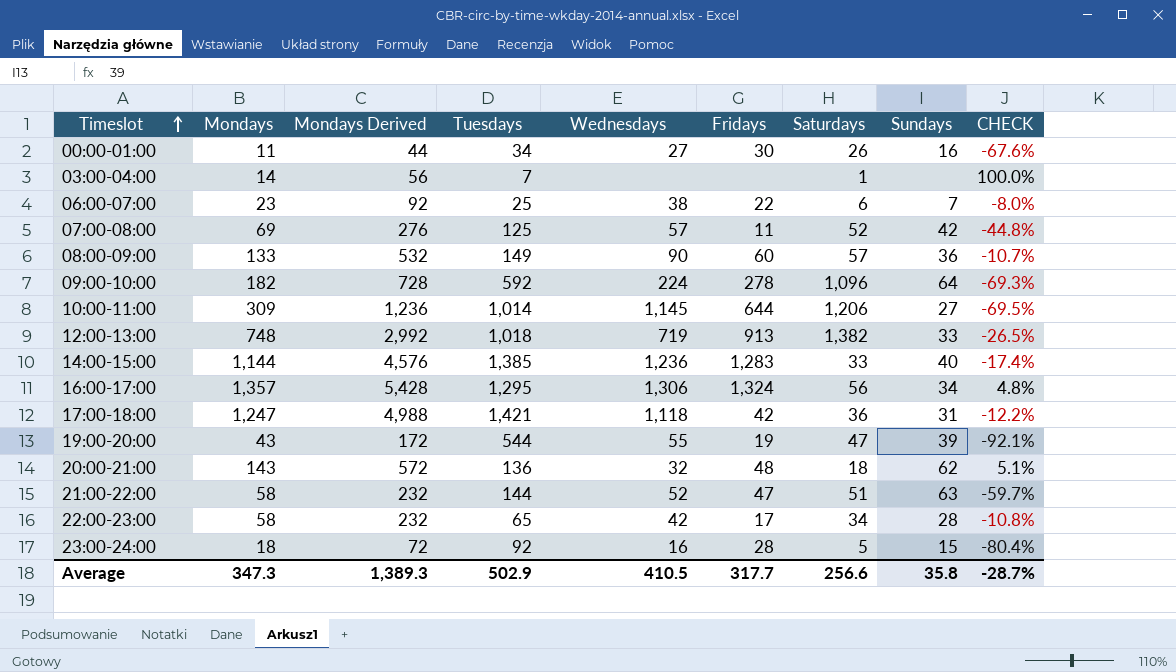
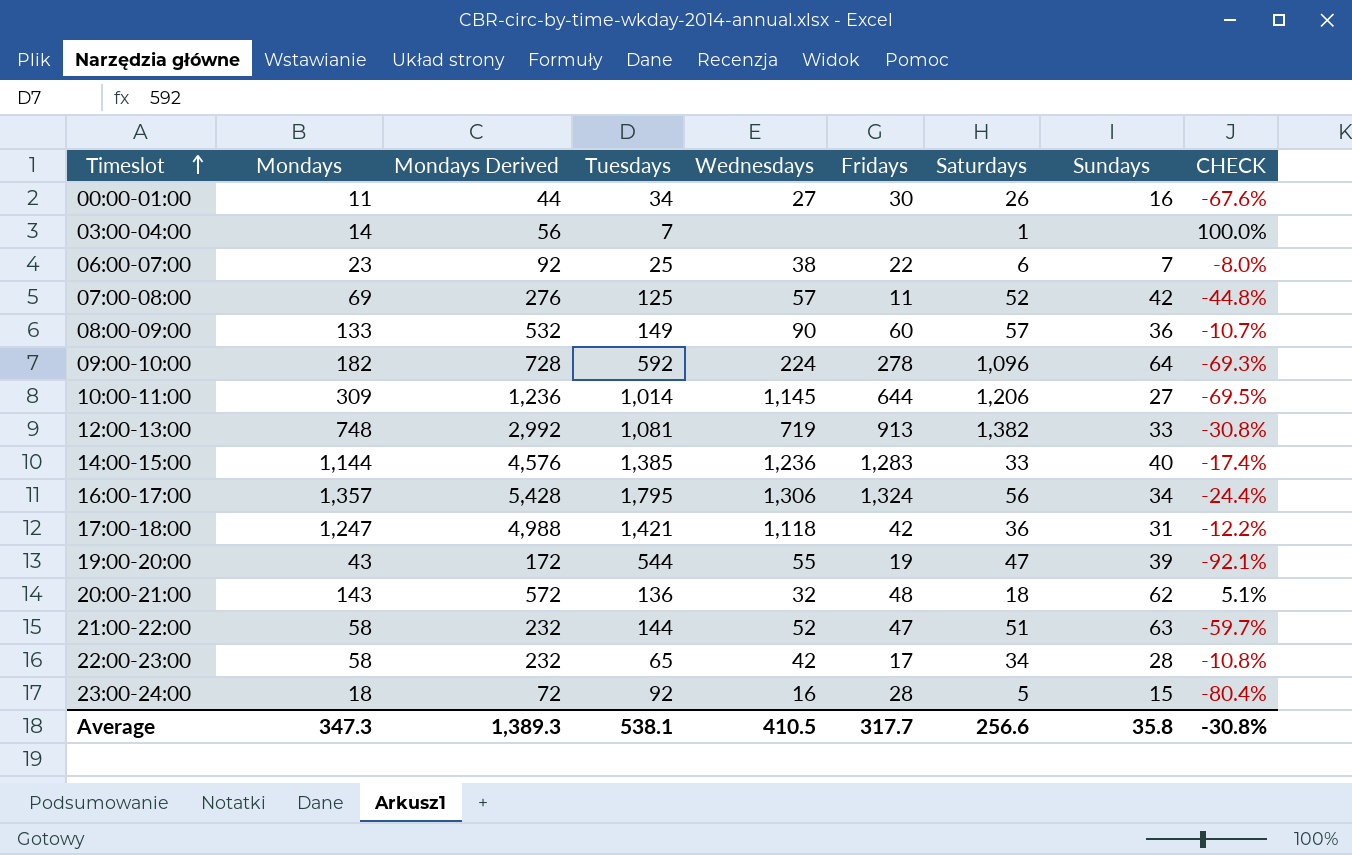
12:00-13:00 | Tuesdays: 1,018 -> 1,081
12:00-13:00 | CHECK: -26.5% -> -30.8%
16:00-17:00 | Tuesdays: 1,295 -> 1,795
16:00-17:00 | CHECK: 4.8% -> -24.4%
Average | Tuesdays: 502.9 -> 538.1
Average | CHECK: -28.7% -> -30.8%

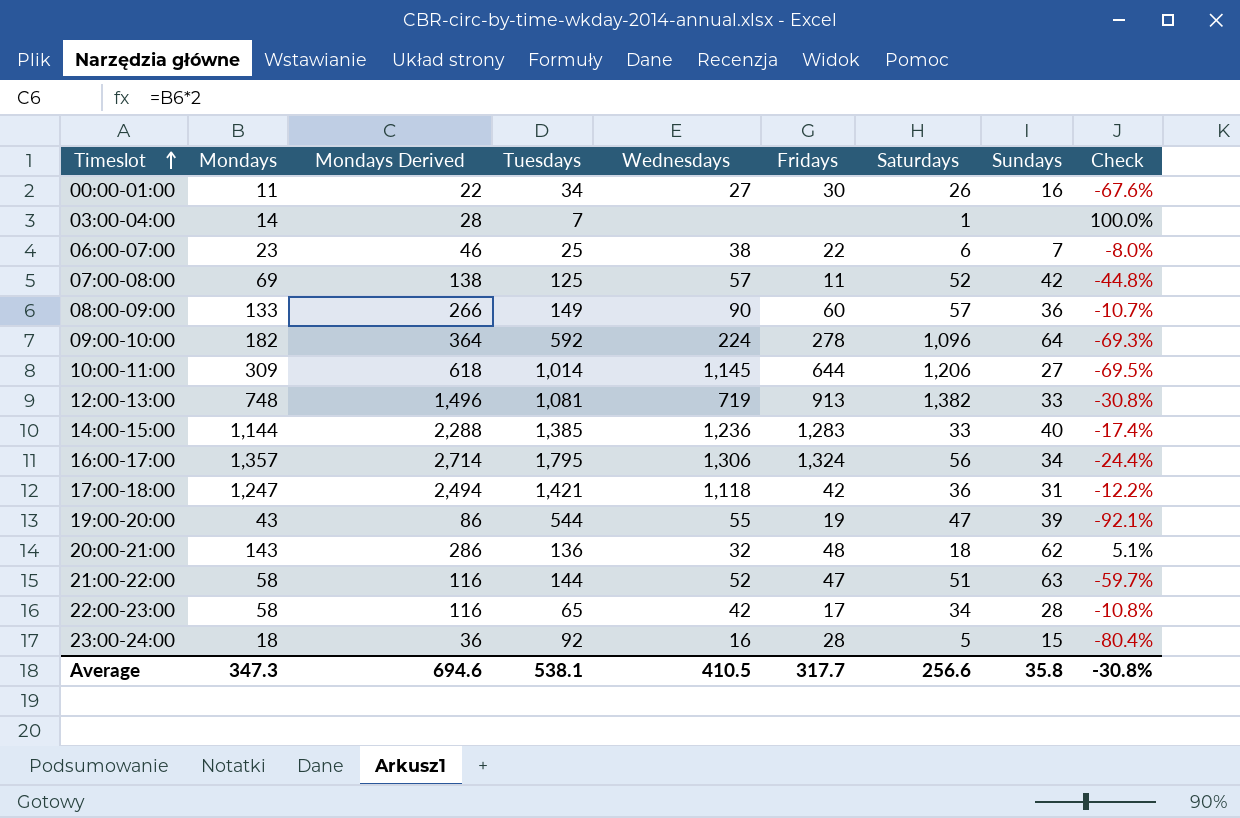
column Mondays Derived | formula: [Mondays] * 4 -> [Mondays] * 2
column name: CHECK -> Check
Average | Mondays Derived: 1,389.3 -> 694.6

